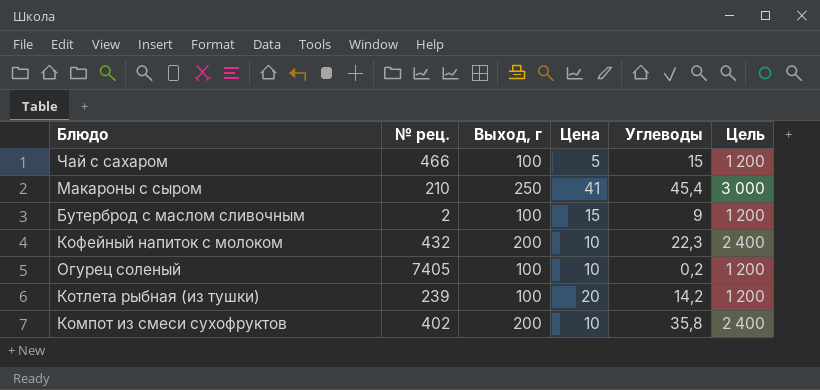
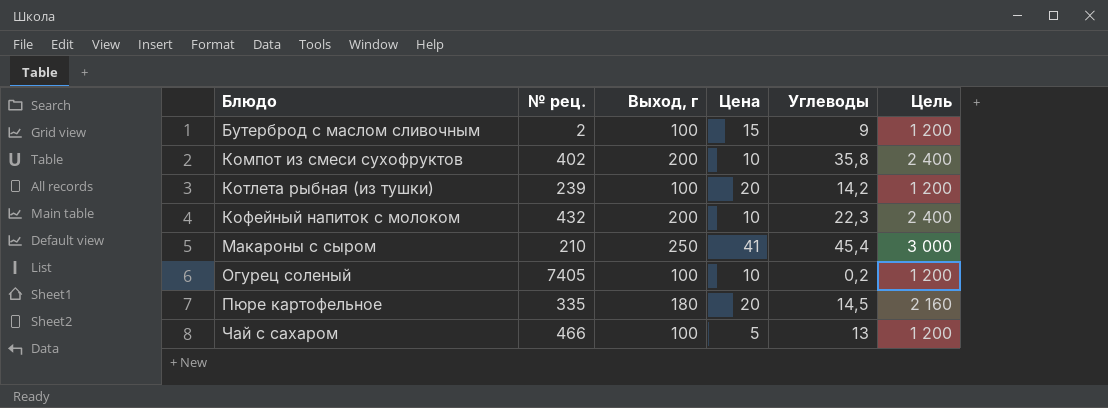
row order: none -> Блюдо ascending
row Пюре картофельное: none -> 335 | 180 | 20 | 14,5 | 2 160
Чай с сахаром | Углеводы: 15 -> 13

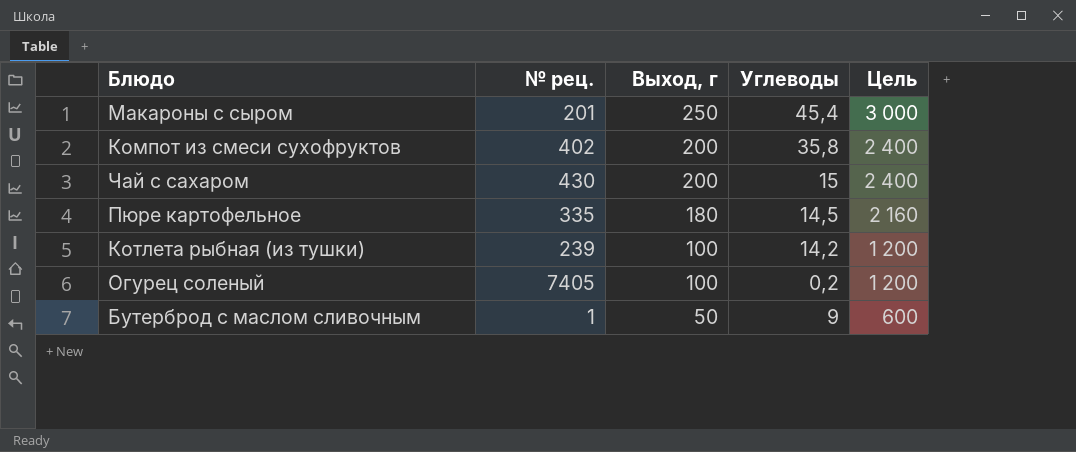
row order: Блюдо ascending -> Выход, г descending
column Цена | position: 4 -> none
row Кофейный напиток с молоком: 432 | 200 | 10 | 22,3 | 2 400 -> none
Макароны с сыром | № рец.: 210 -> 201
Чай с сахаром | № рец.: 466 -> 430
Чай с сахаром | Выход, г: 100 -> 200
Чай с сахаром | Углеводы: 13 -> 15
Чай с сахаром | Цель: 1 200 -> 2 400
Бутерброд с маслом сливочным | № рец.: 2 -> 1
Бутерброд с маслом сливочным | Выход, г: 100 -> 50
Бутерброд с маслом сливочным | Цель: 1 200 -> 600

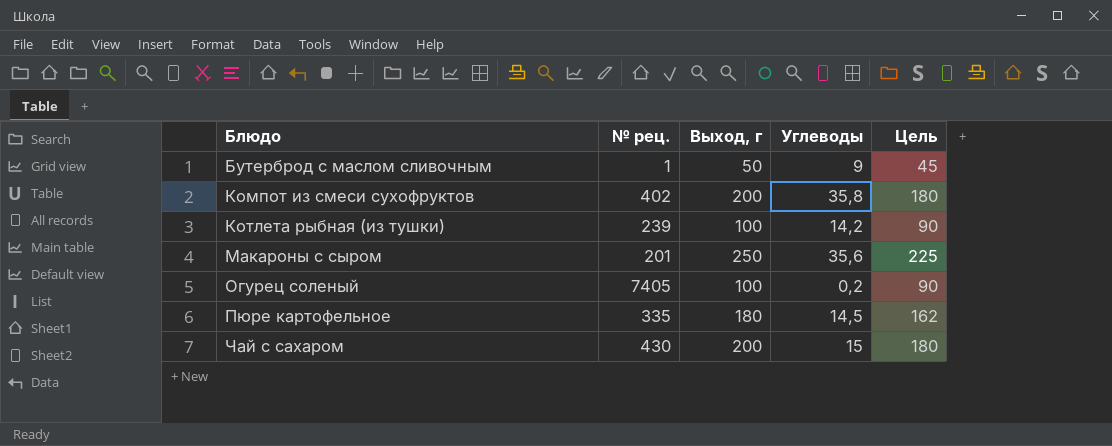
row order: Выход, г descending -> Блюдо ascending
column Цель | formula: [Выход, г] * 12 -> [Выход, г] * 0,9
Макароны с сыром | Углеводы: 45,4 -> 35,6

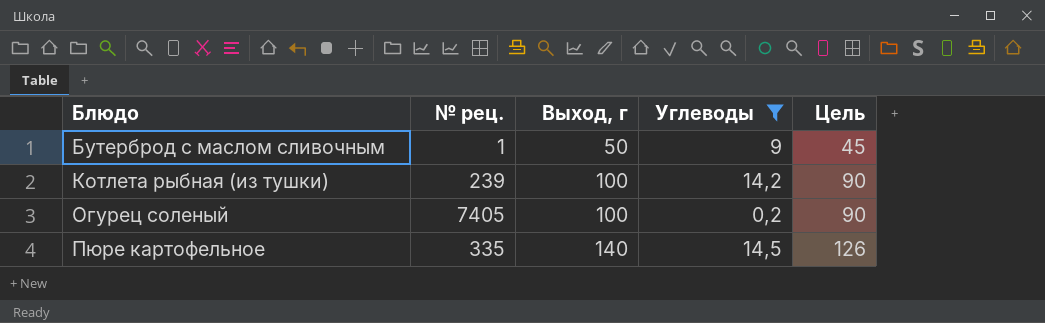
filter: none -> Углеводы <= 14,5
Пюре картофельное | Выход, г: 180 -> 140
Пюре картофельное | Цель: 162 -> 126

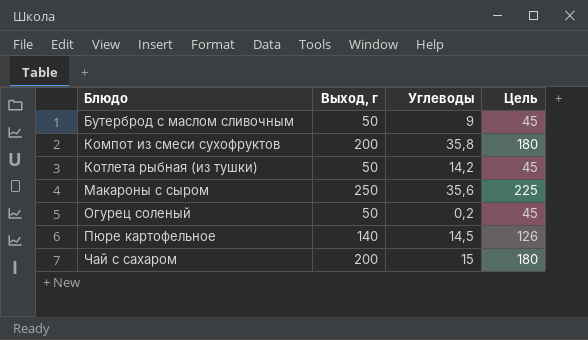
filter: Углеводы <= 14,5 -> none
column № рец. | position: 2 -> none
Котлета рыбная (из тушки) | Выход, г: 100 -> 50
Котлета рыбная (из тушки) | Цель: 90 -> 45
Огурец соленый | Выход, г: 100 -> 50
Огурец соленый | Цель: 90 -> 45

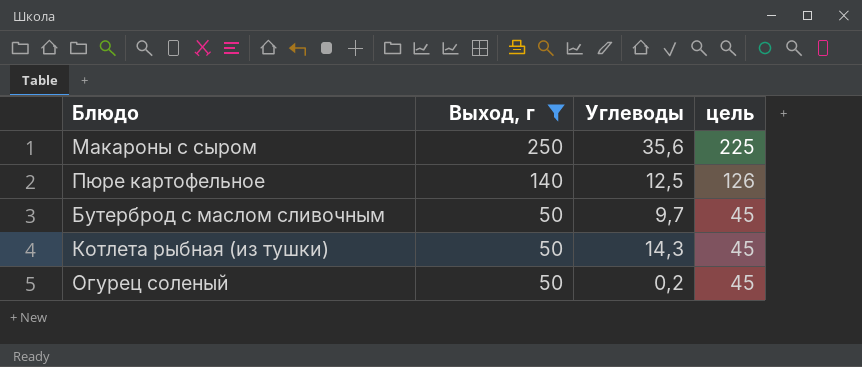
filter: none -> Выход, г != 200
row order: Блюдо ascending -> Выход, г descending
column name: Цель -> цель
Пюре картофельное | Углеводы: 14,5 -> 12,5
Бутерброд с маслом сливочным | Углеводы: 9 -> 9,7
Котлета рыбная (из тушки) | Углеводы: 14,2 -> 14,3

